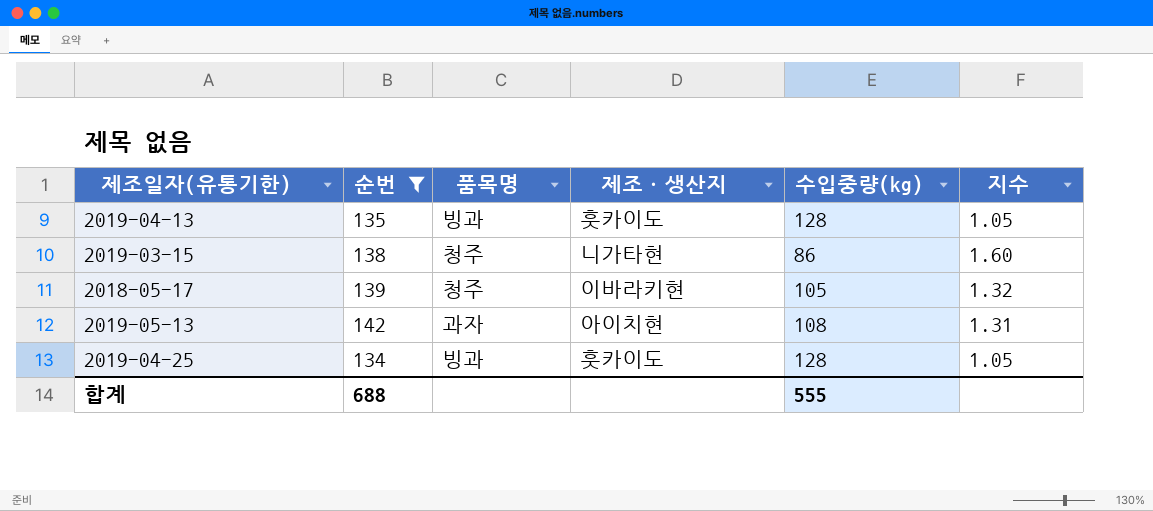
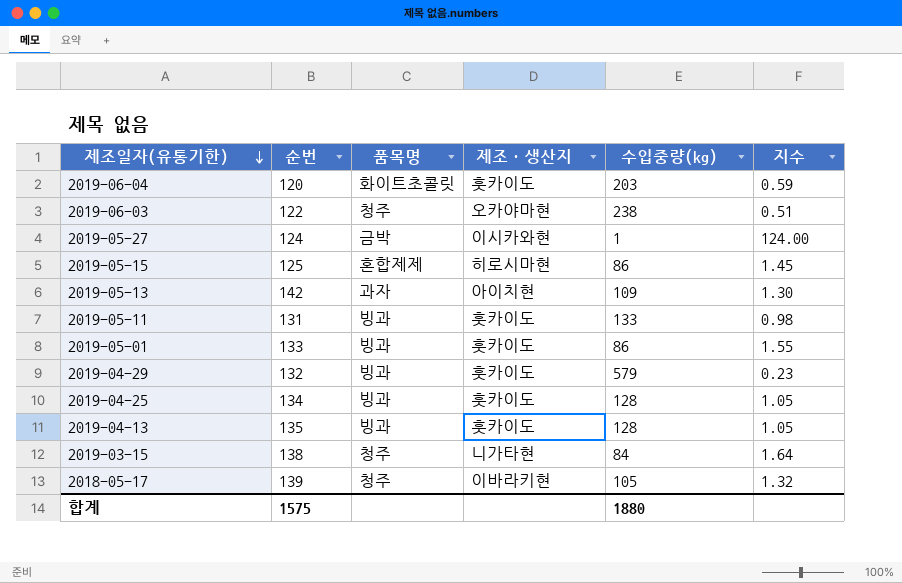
filter: 순번 >= 134 -> none
row order: none -> 제조일자(유통기한) descending
2019-05-13 | 수입중량(kg): 108 -> 109
2019-05-13 | 지수: 1.31 -> 1.30
2019-03-15 | 수입중량(kg): 86 -> 84
2019-03-15 | 지수: 1.60 -> 1.64
합계 | 순번: 688 -> 1575
합계 | 수입중량(kg): 555 -> 1880

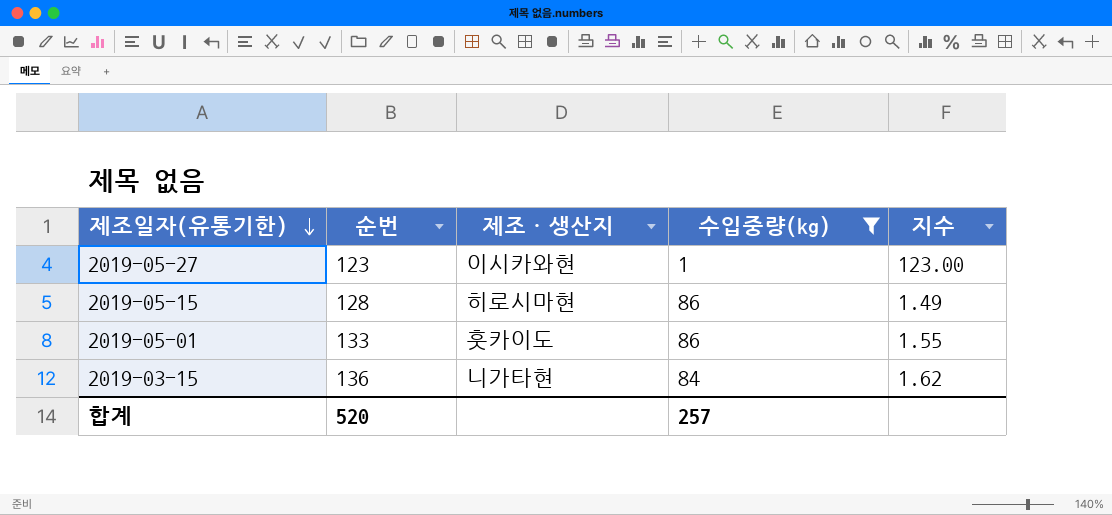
filter: none -> 수입중량(kg) <= 86
column 품목명 | position: 3 -> none
2019-05-27 | 순번: 124 -> 123
2019-05-27 | 지수: 124.00 -> 123.00
2019-05-15 | 순번: 125 -> 128
2019-05-15 | 지수: 1.45 -> 1.49
2019-03-15 | 순번: 138 -> 136
2019-03-15 | 지수: 1.64 -> 1.62
합계 | 순번: 1575 -> 520
합계 | 수입중량(kg): 1880 -> 257

